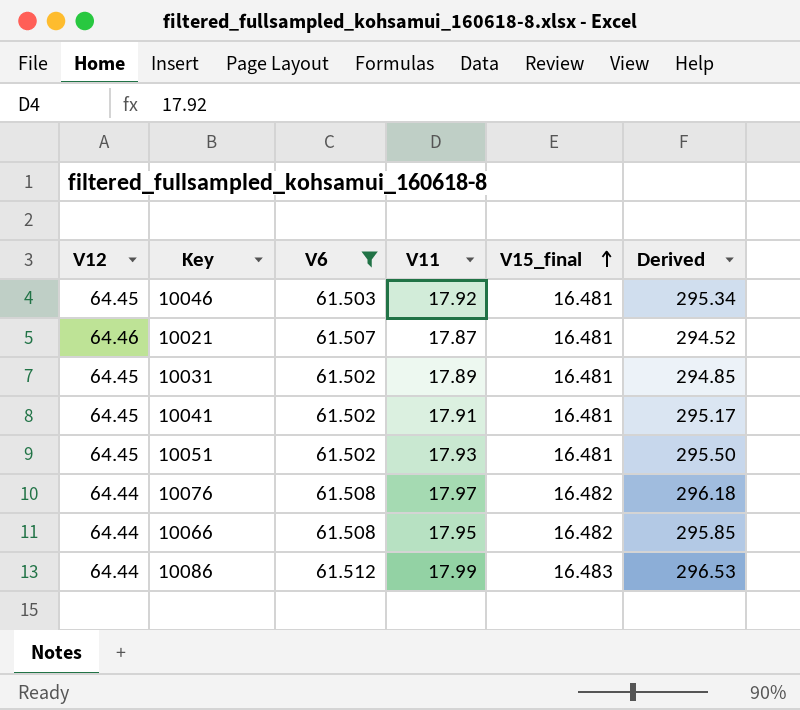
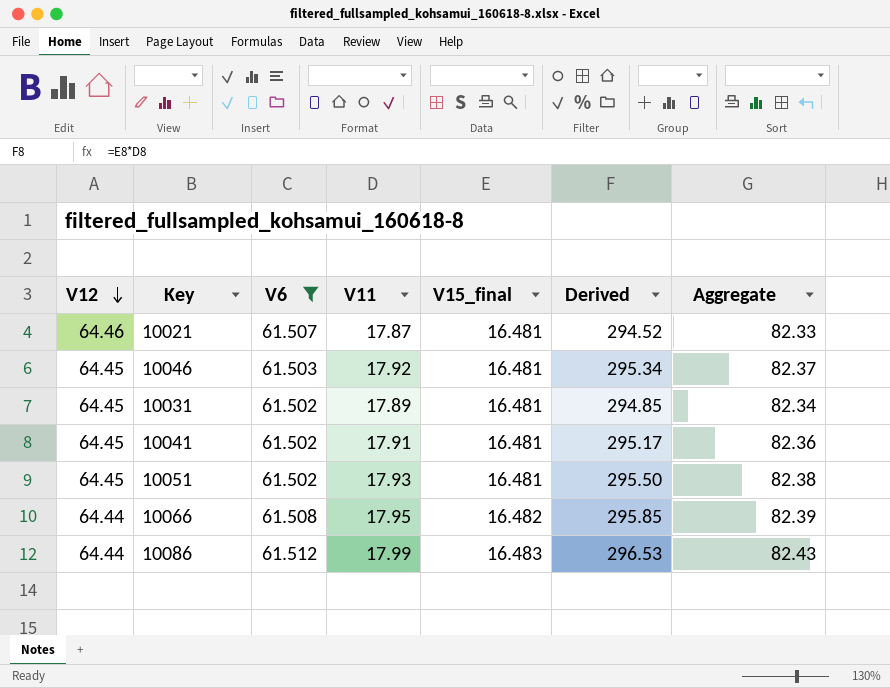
row order: V15_final ascending -> V12 descending
column Aggregate | formula: none -> [V12] + [V11]
row 10076: 64.44 | 61.508 | 17.97 | 16.482 | 296.18 -> none

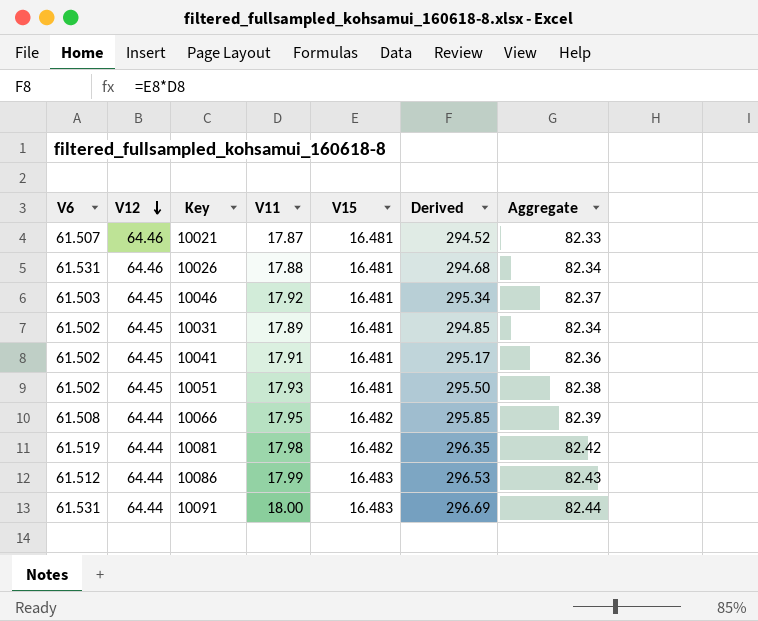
filter: V6 <= 61.512 -> none
column V6 | position: 3 -> 1
column name: V15_final -> V15

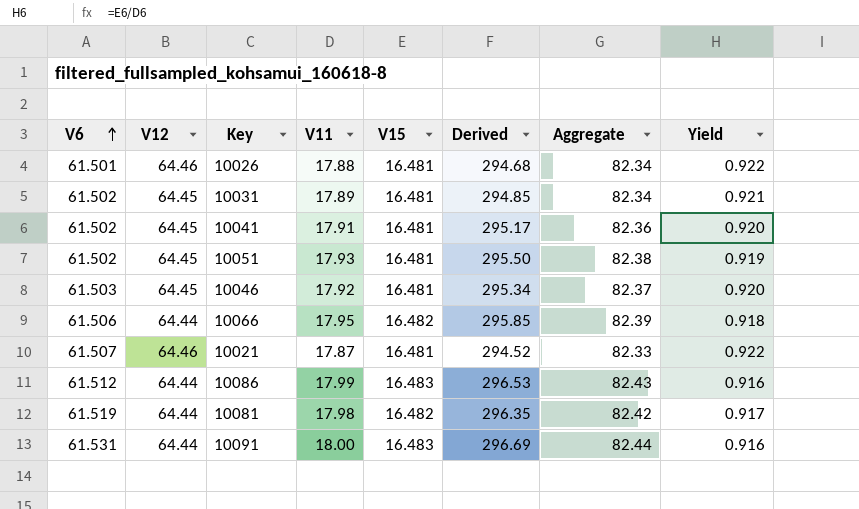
row order: V12 descending -> V6 ascending
column Yield | formula: none -> [V15] / [V11]
10026 | V6: 61.531 -> 61.501
10066 | V6: 61.508 -> 61.506

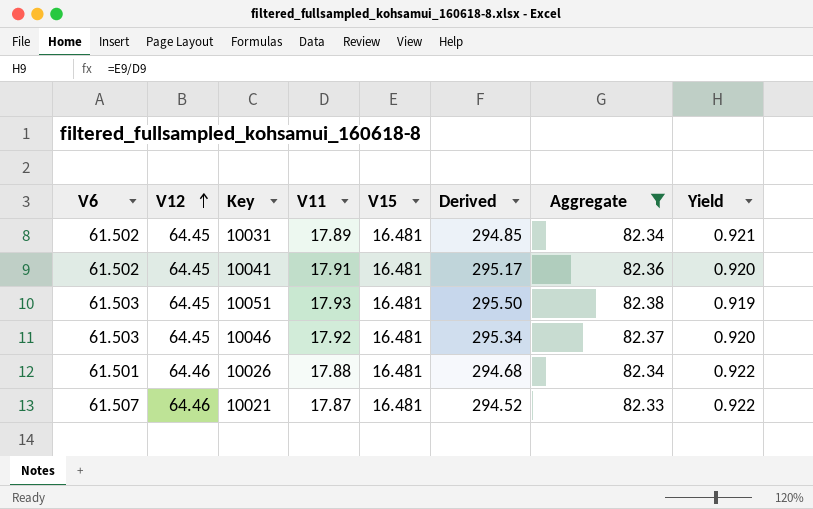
filter: none -> Aggregate <= 82.38
row order: V6 ascending -> V12 ascending
10051 | V6: 61.502 -> 61.503

